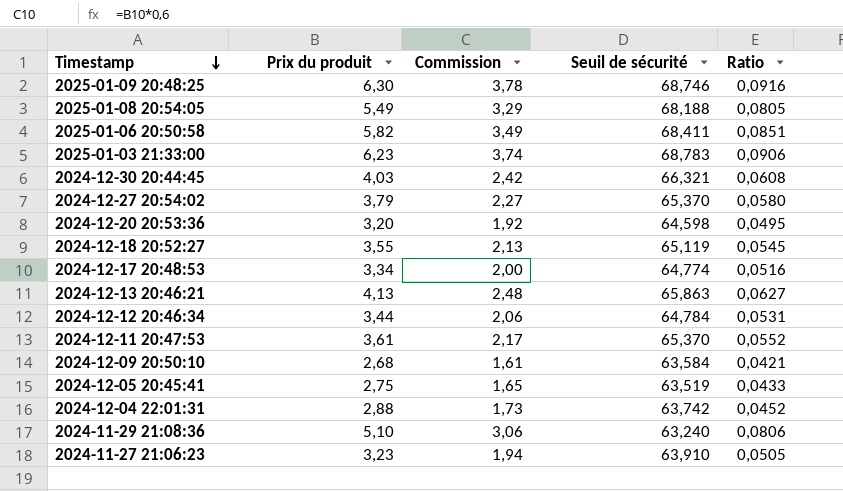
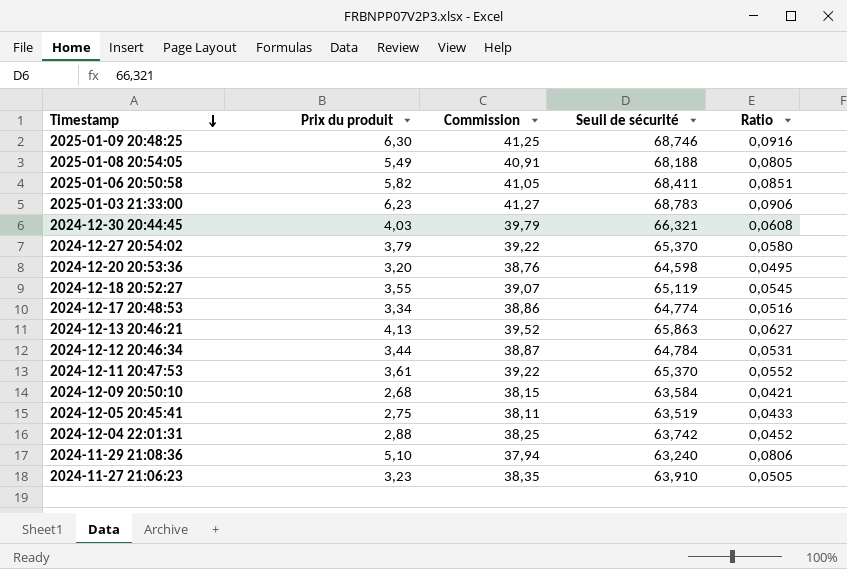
column Commission | formula: [Prix du produit] * 0,6 -> [Seuil de sécurité] * 0,6

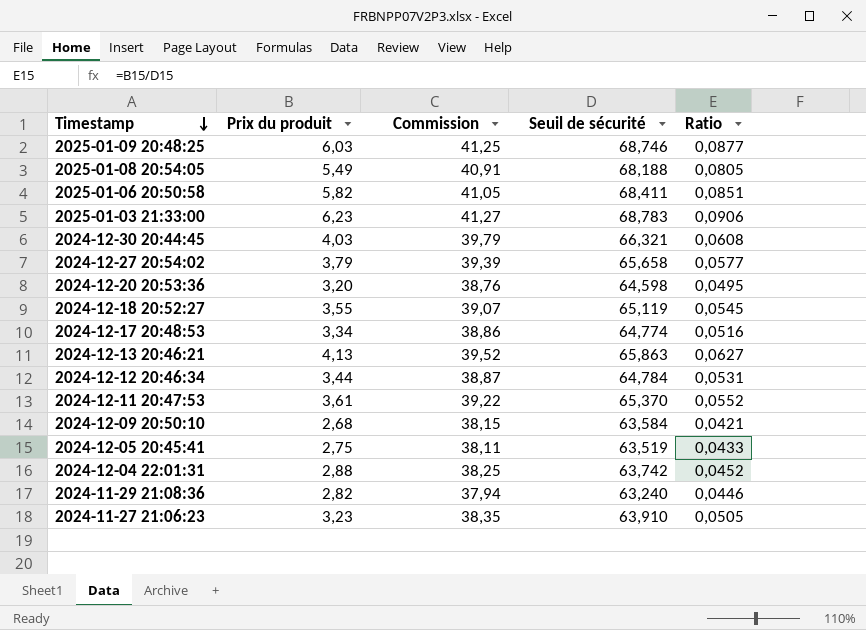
2025-01-09 20:48:25 | Prix du produit: 6,30 -> 6,03
2025-01-09 20:48:25 | Ratio: 0,0916 -> 0,0877
2024-12-27 20:54:02 | Commission: 39,22 -> 39,39
2024-12-27 20:54:02 | Seuil de sécurité: 65,370 -> 65,658
2024-12-27 20:54:02 | Ratio: 0,0580 -> 0,0577
2024-11-29 21:08:36 | Prix du produit: 5,10 -> 2,82
2024-11-29 21:08:36 | Ratio: 0,0806 -> 0,0446

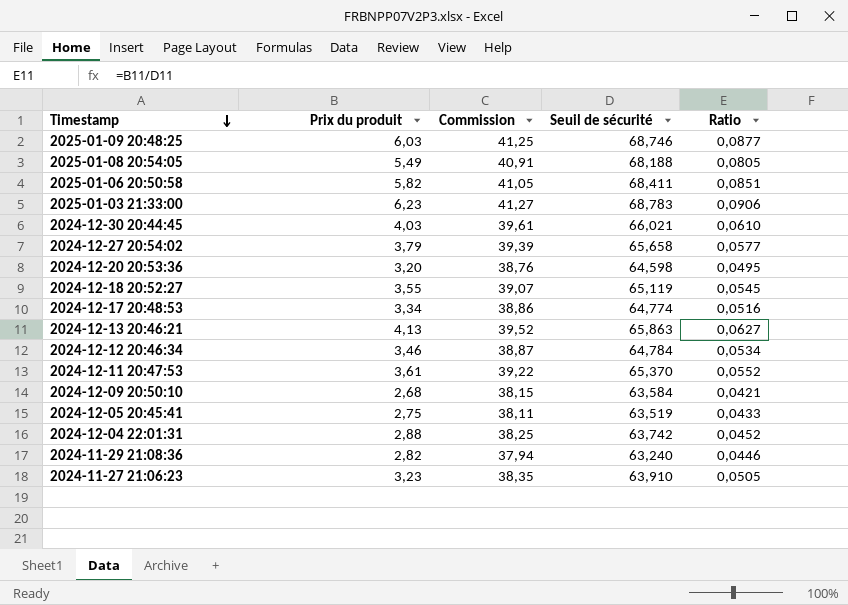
2024-12-30 20:44:45 | Commission: 39,79 -> 39,61
2024-12-30 20:44:45 | Seuil de sécurité: 66,321 -> 66,021
2024-12-30 20:44:45 | Ratio: 0,0608 -> 0,0610
2024-12-12 20:46:34 | Prix du produit: 3,44 -> 3,46
2024-12-12 20:46:34 | Ratio: 0,0531 -> 0,0534

